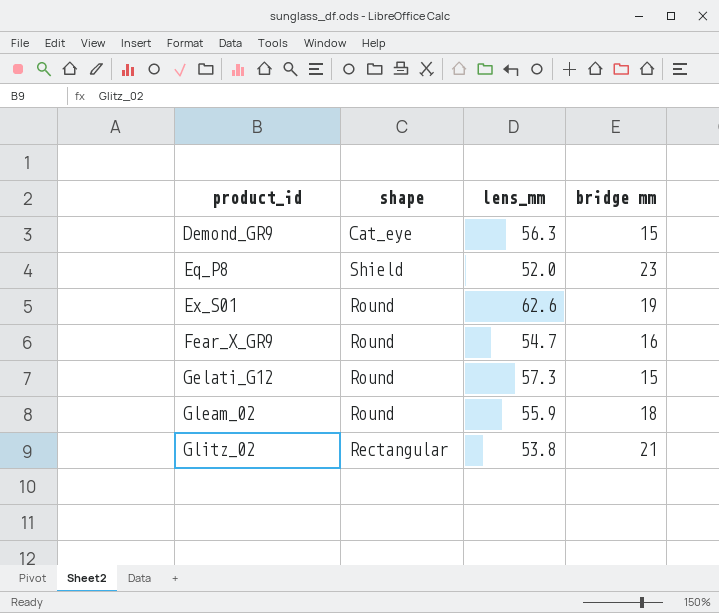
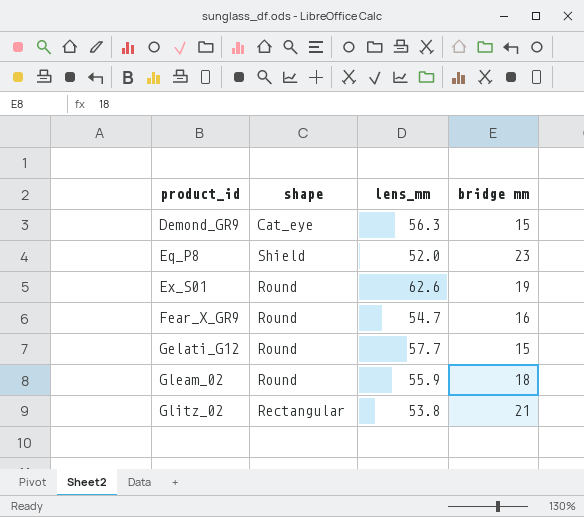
Gelati_G12 | lens_mm: 57.3 -> 57.7

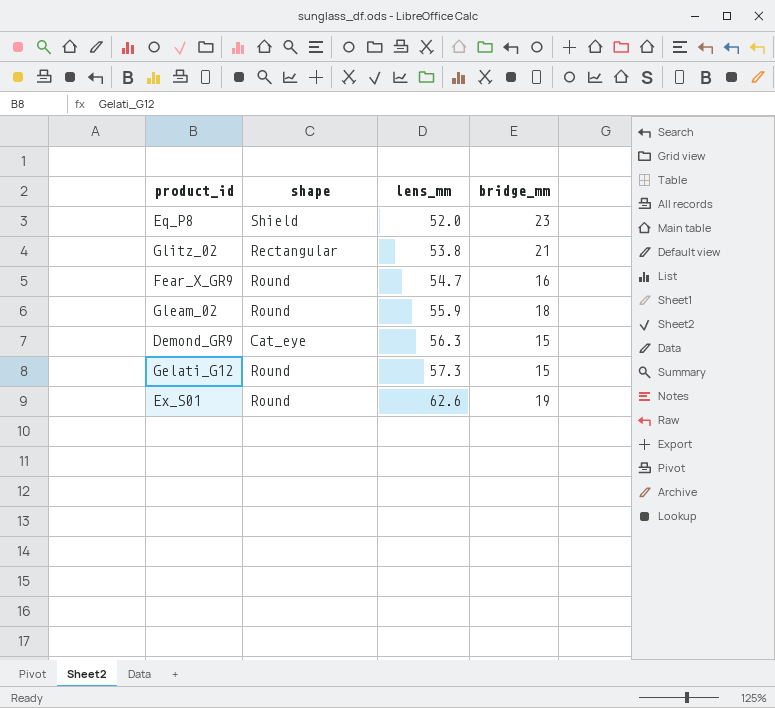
row order: product_id ascending -> lens_mm ascending
column name: bridge mm -> bridge_mm
Gelati_G12 | lens_mm: 57.7 -> 57.3

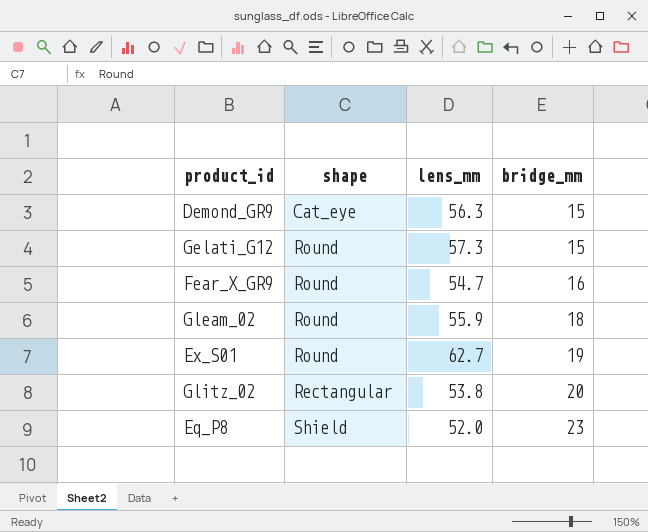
row order: lens_mm ascending -> bridge_mm ascending
Ex_S01 | lens_mm: 62.6 -> 62.7
Glitz_02 | bridge_mm: 21 -> 20

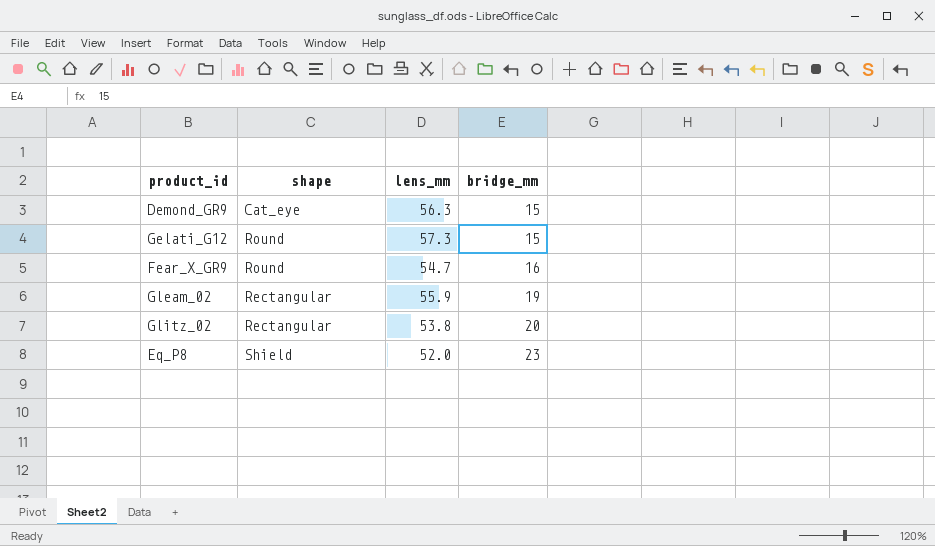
row Ex_S01: Round | 62.7 | 19 -> none
Gleam_02 | shape: Round -> Rectangular
Gleam_02 | bridge_mm: 18 -> 19

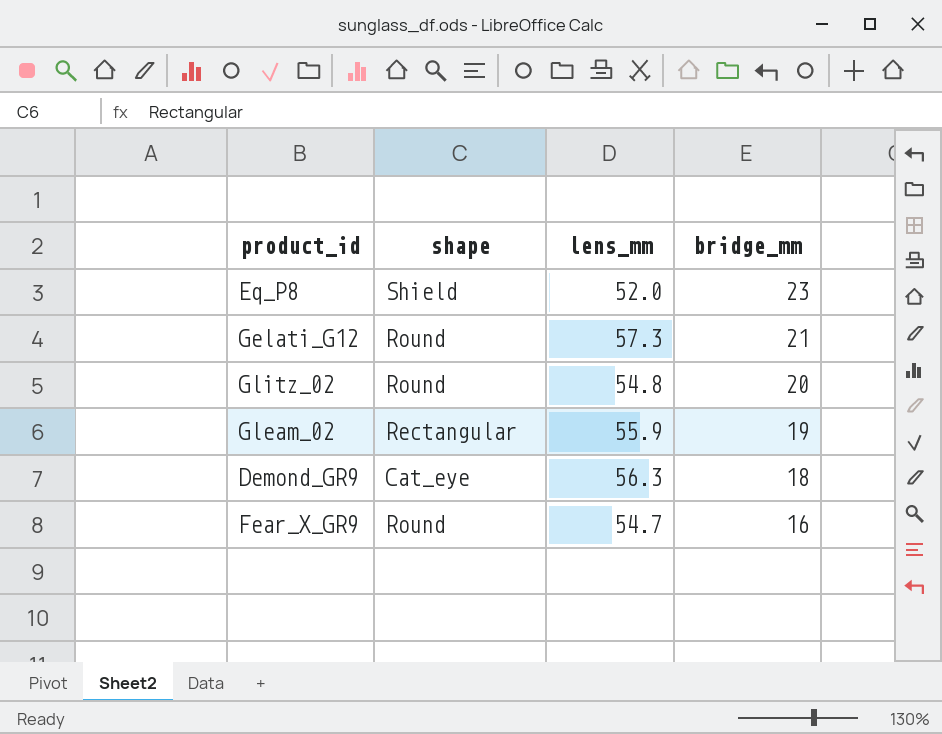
row order: bridge_mm ascending -> bridge_mm descending
Gelati_G12 | bridge_mm: 15 -> 21
Glitz_02 | shape: Rectangular -> Round
Glitz_02 | lens_mm: 53.8 -> 54.8
Demond_GR9 | bridge_mm: 15 -> 18

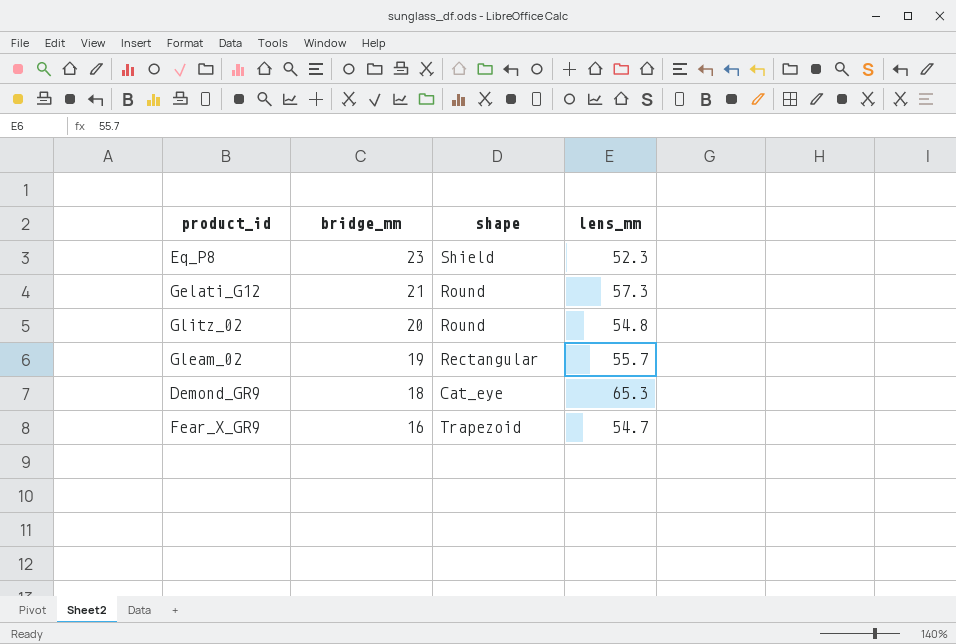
column bridge_mm | position: 4 -> 2
Eq_P8 | lens_mm: 52.0 -> 52.3
Gleam_02 | lens_mm: 55.9 -> 55.7
Demond_GR9 | lens_mm: 56.3 -> 65.3
Fear_X_GR9 | shape: Round -> Trapezoid

